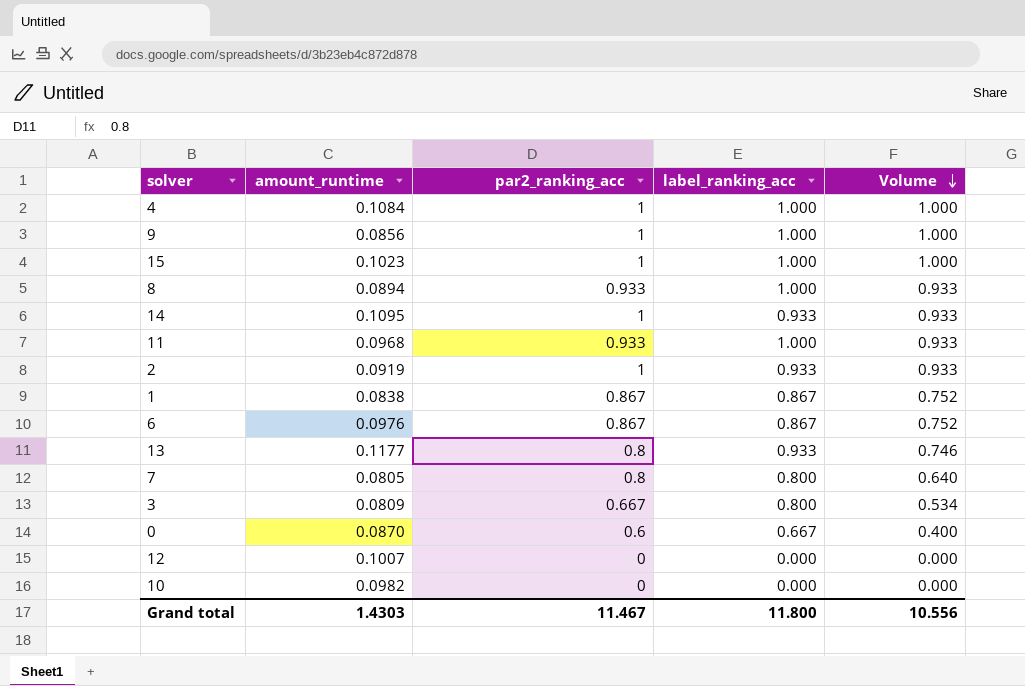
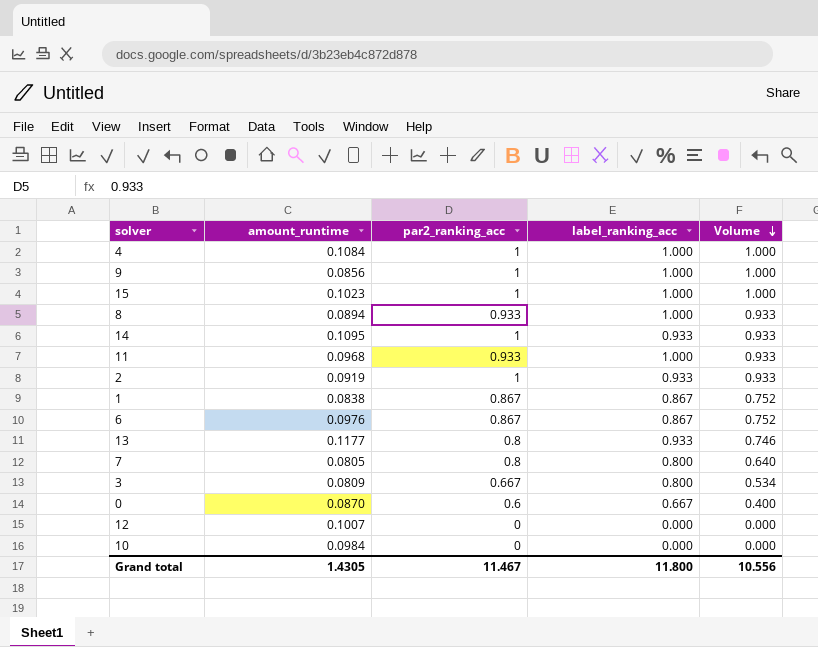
10 | amount_runtime: 0.0982 -> 0.0984
Grand total | amount_runtime: 1.4303 -> 1.4305

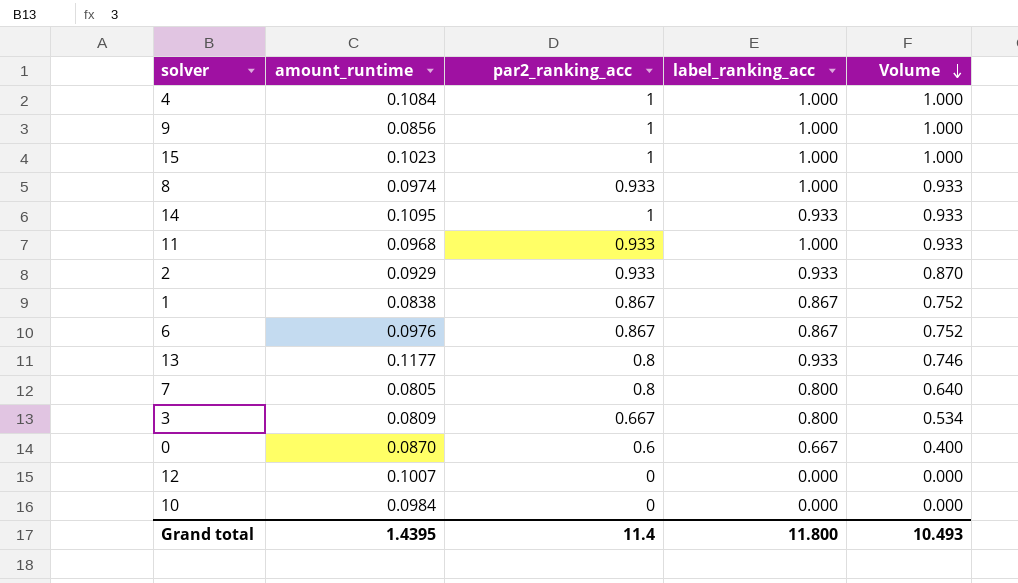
8 | amount_runtime: 0.0894 -> 0.0974
2 | amount_runtime: 0.0919 -> 0.0929
2 | par2_ranking_acc: 1 -> 0.933
2 | Volume: 0.933 -> 0.870
Grand total | amount_runtime: 1.4305 -> 1.4395
Grand total | par2_ranking_acc: 11.467 -> 11.4
Grand total | Volume: 10.556 -> 10.493

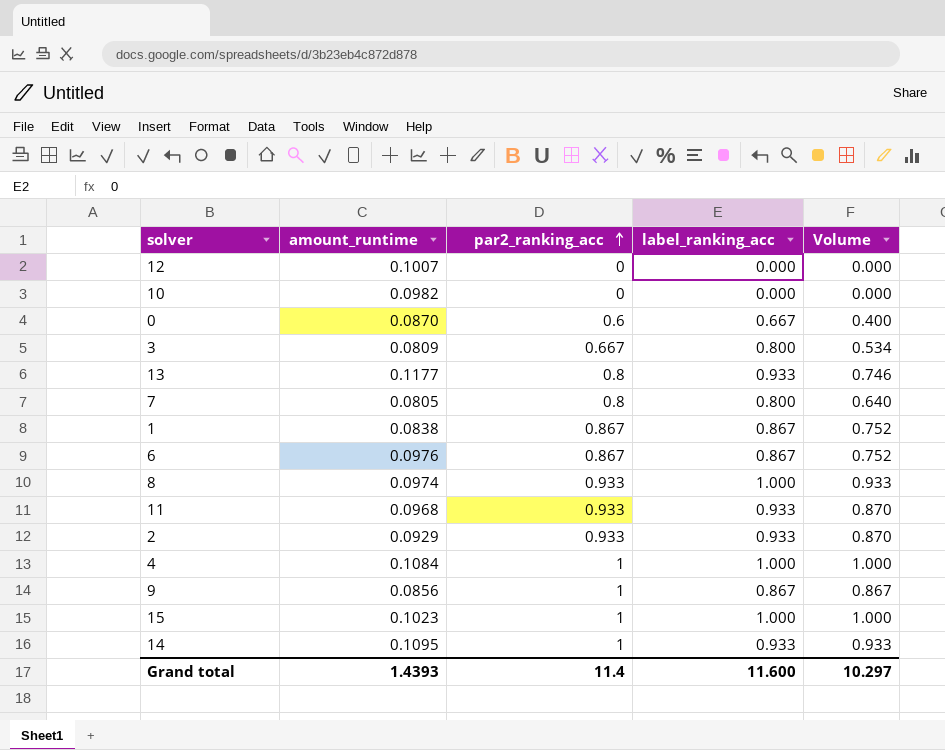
row order: Volume descending -> par2_ranking_acc ascending
10 | amount_runtime: 0.0984 -> 0.0982
11 | label_ranking_acc: 1.000 -> 0.933
11 | Volume: 0.933 -> 0.870
9 | label_ranking_acc: 1.000 -> 0.867
9 | Volume: 1.000 -> 0.867
Grand total | amount_runtime: 1.4395 -> 1.4393
Grand total | label_ranking_acc: 11.800 -> 11.600
Grand total | Volume: 10.493 -> 10.297

